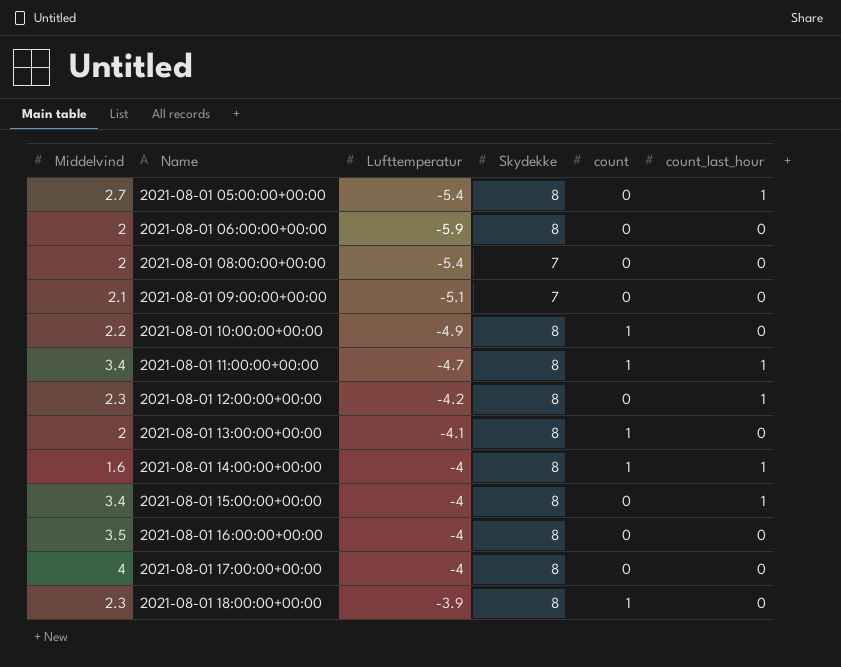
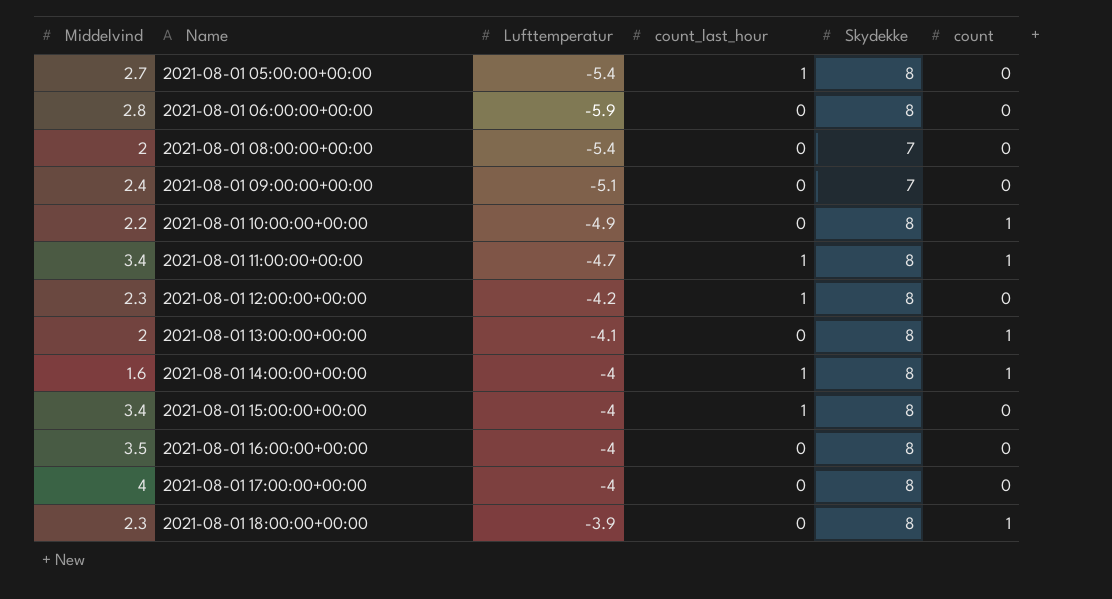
column count_last_hour | position: 6 -> 4
2021-08-01 06:00:00+00:00 | Middelvind: 2 -> 2.8
2021-08-01 09:00:00+00:00 | Middelvind: 2.1 -> 2.4

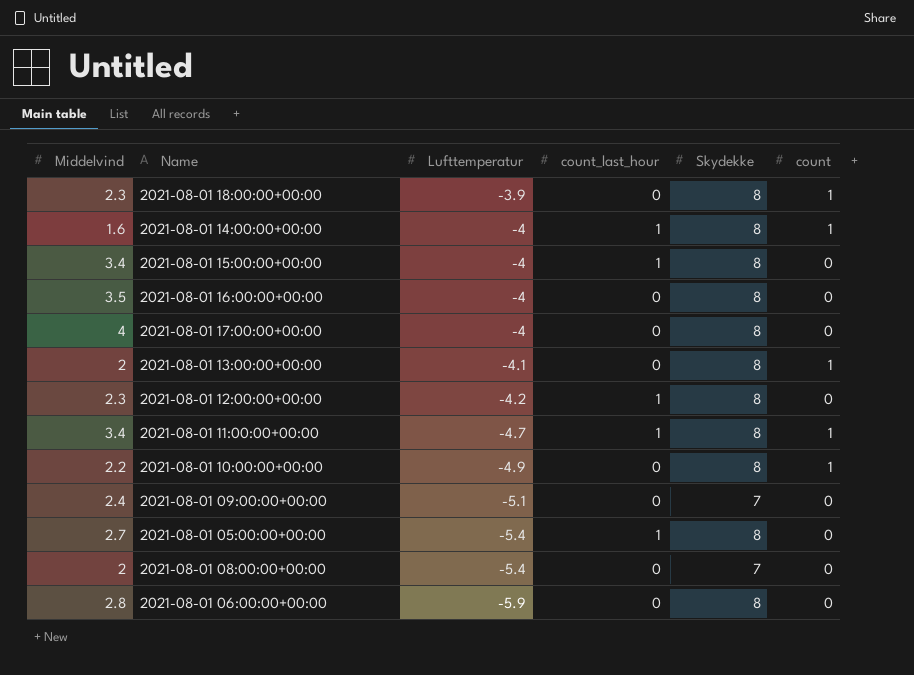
row order: Name ascending -> Lufttemperatur descending

